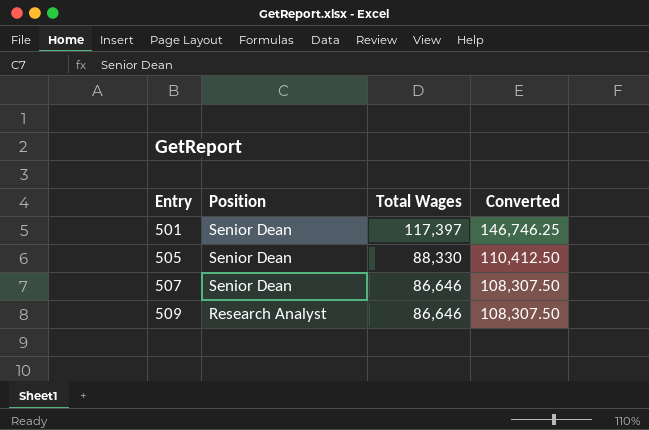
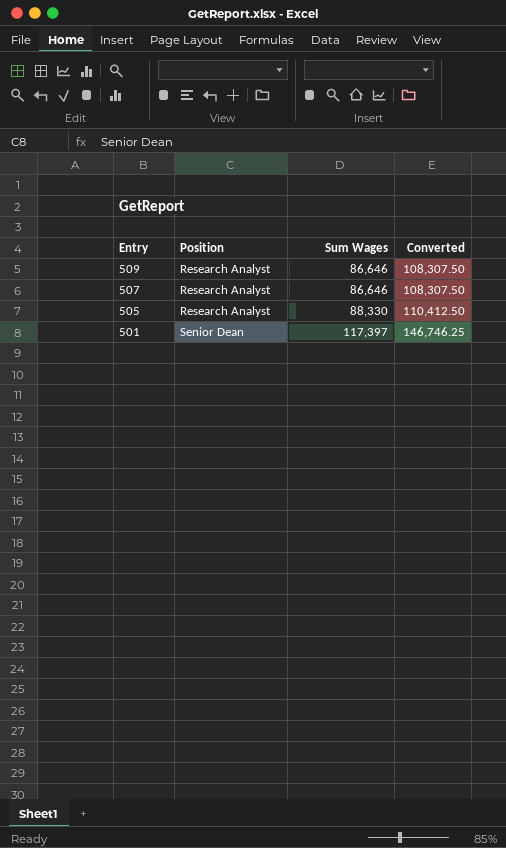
row order: Entry ascending -> Entry descending
column name: Total Wages -> Sum Wages
507 | Position: Senior Dean -> Research Analyst
505 | Position: Senior Dean -> Research Analyst

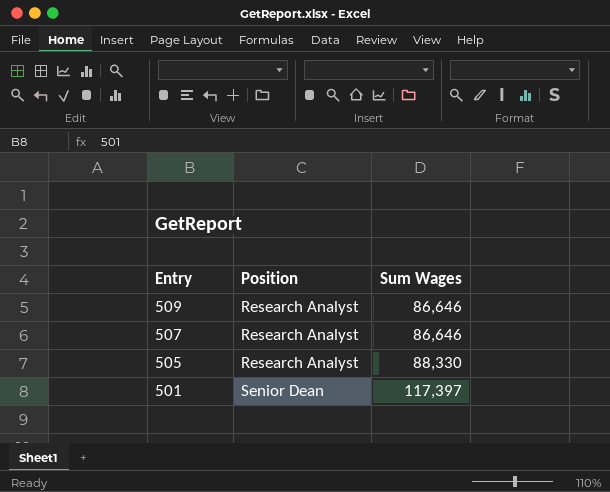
column Converted | formula: [Sum Wages] * 1.25 -> none

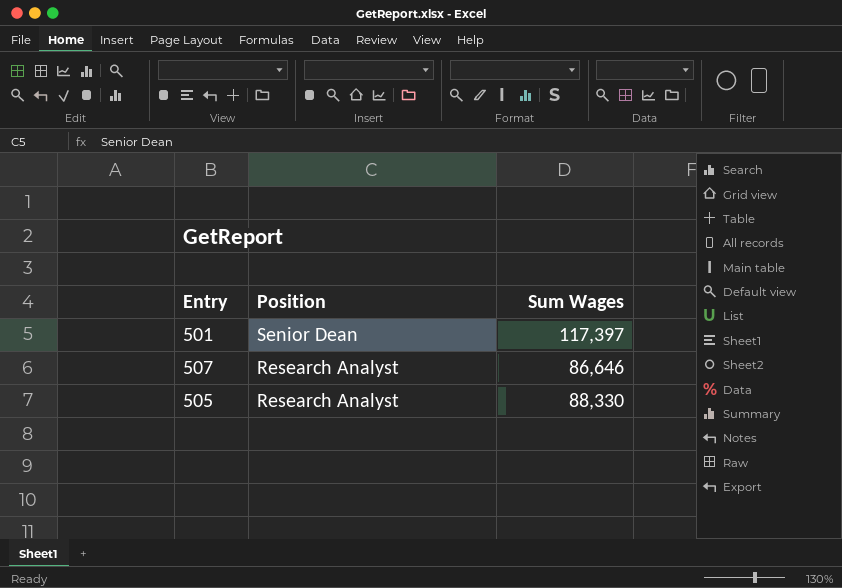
row order: Entry descending -> Position descending
row 509: Research Analyst | 86,646 -> none

